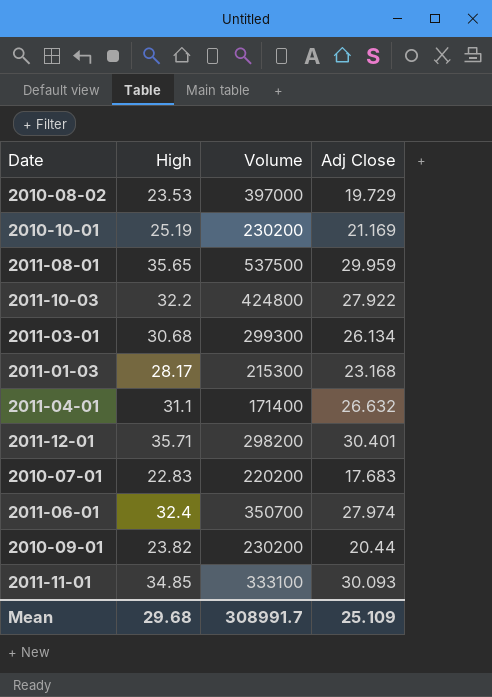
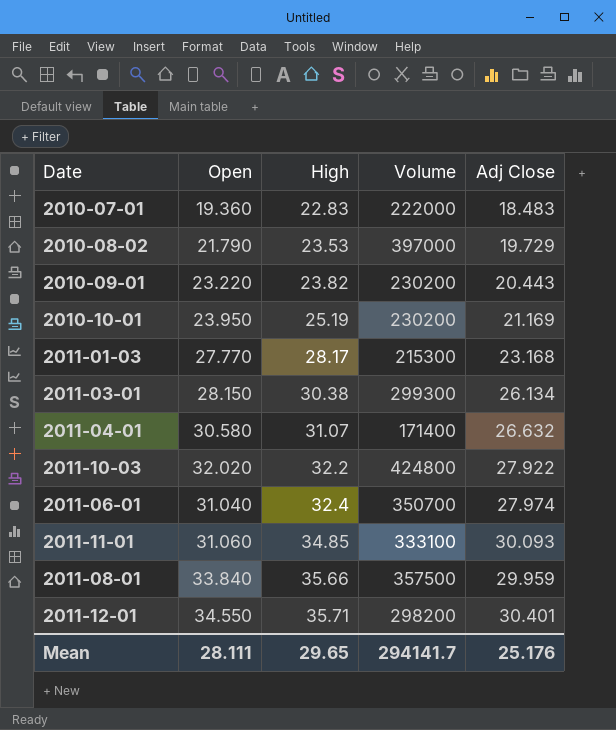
row order: none -> High ascending
column Open | position: none -> 2
2010-07-01 | Volume: 220200 -> 222000
2010-07-01 | Adj Close: 17.683 -> 18.483
2010-09-01 | Adj Close: 20.44 -> 20.443
2011-03-01 | High: 30.68 -> 30.38
2011-04-01 | High: 31.1 -> 31.07
2011-08-01 | High: 35.65 -> 35.66
2011-08-01 | Volume: 537500 -> 357500
Mean | High: 29.68 -> 29.65
Mean | Volume: 308991.7 -> 294141.7
Mean | Adj Close: 25.109 -> 25.176

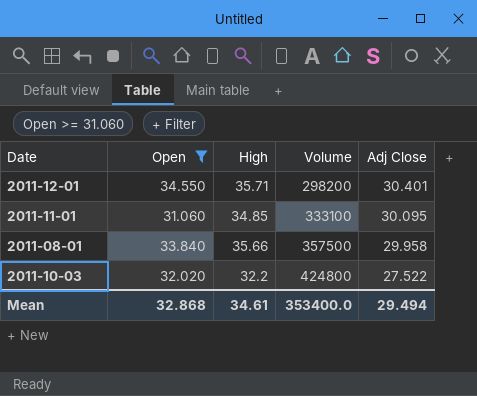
filter: none -> Open >= 31.060
row order: High ascending -> Volume ascending
2011-11-01 | Adj Close: 30.093 -> 30.095
2011-08-01 | Adj Close: 29.959 -> 29.958
2011-10-03 | Adj Close: 27.922 -> 27.522
Mean | Open: 28.111 -> 32.868
Mean | High: 29.65 -> 34.61
Mean | Volume: 294141.7 -> 353400.0
Mean | Adj Close: 25.176 -> 29.494

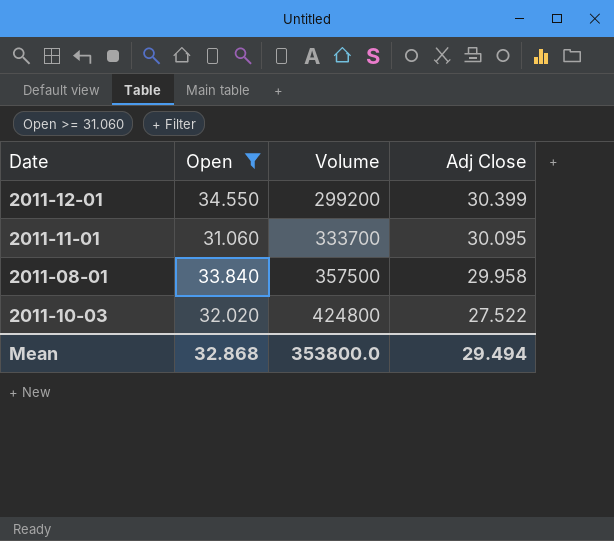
column High | position: 3 -> none
2011-12-01 | Volume: 298200 -> 299200
2011-12-01 | Adj Close: 30.401 -> 30.399
2011-11-01 | Volume: 333100 -> 333700
Mean | Volume: 353400.0 -> 353800.0

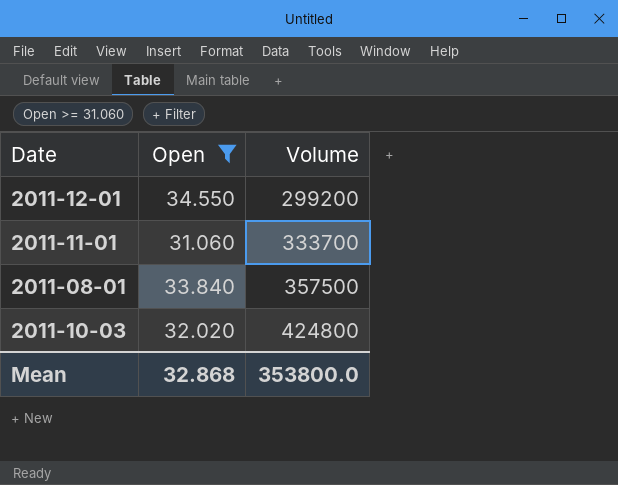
column Adj Close | position: 4 -> none

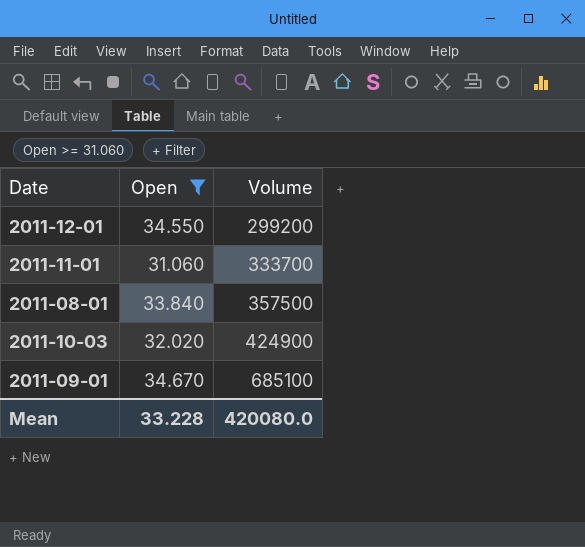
2011-10-03 | Volume: 424800 -> 424900
row 2011-09-01: none -> 34.670 | 685100
Mean | Open: 32.868 -> 33.228
Mean | Volume: 353800.0 -> 420080.0

